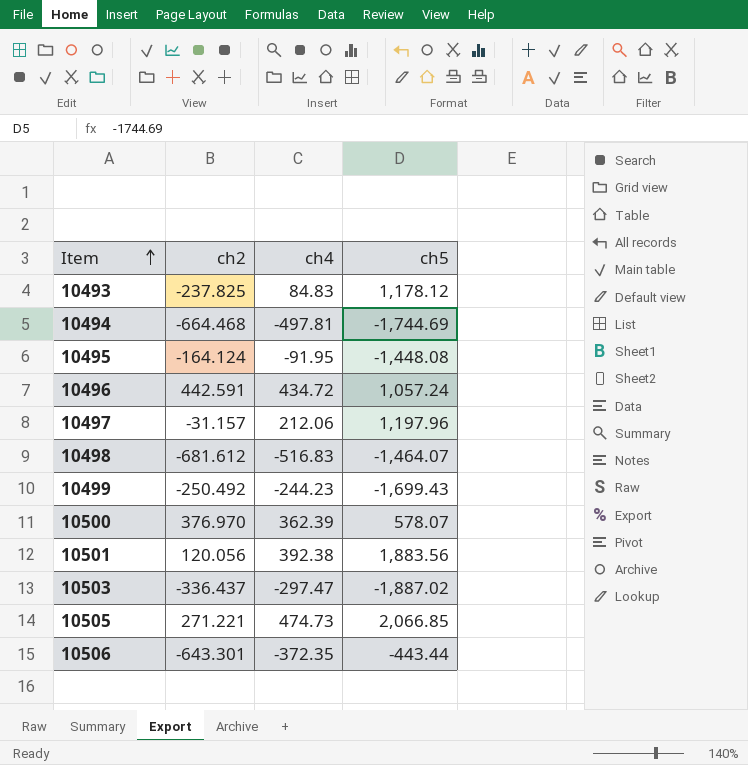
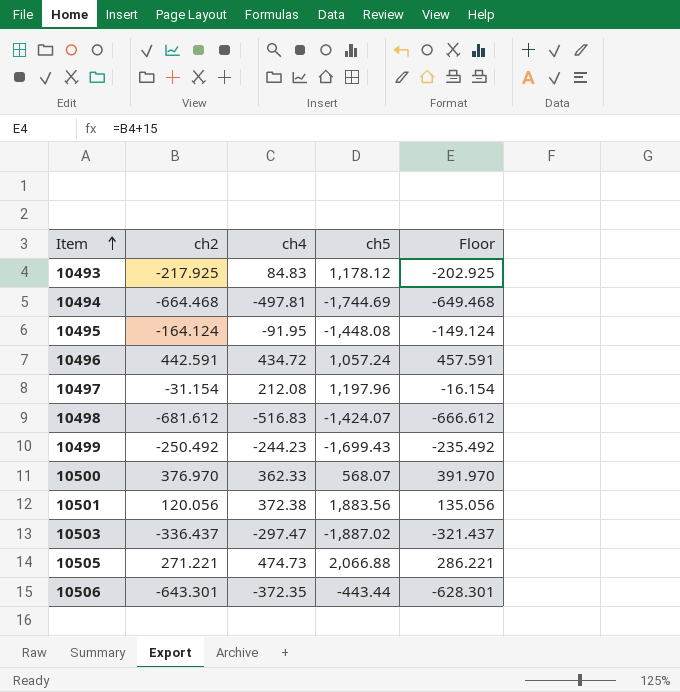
column Floor | formula: none -> [ch2] + 15
10493 | ch2: -237.825 -> -217.925
10497 | ch2: -31.157 -> -31.154
10497 | ch4: 212.06 -> 212.08
10498 | ch5: -1,464.07 -> -1,424.07
10500 | ch4: 362.39 -> 362.33
10500 | ch5: 578.07 -> 568.07
10501 | ch4: 392.38 -> 372.38
10505 | ch5: 2,066.85 -> 2,066.88

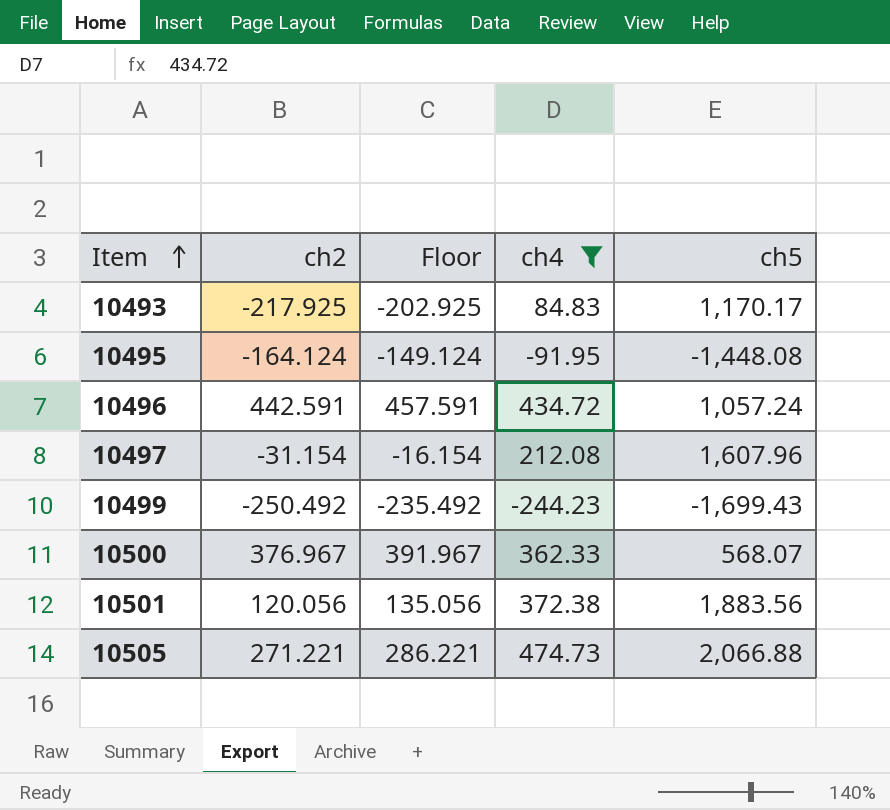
filter: none -> ch4 >= -244.23
column Floor | position: 5 -> 3
10493 | ch5: 1,178.12 -> 1,170.17
10497 | ch5: 1,197.96 -> 1,607.96
10500 | ch2: 376.970 -> 376.967
10500 | Floor: 391.970 -> 391.967

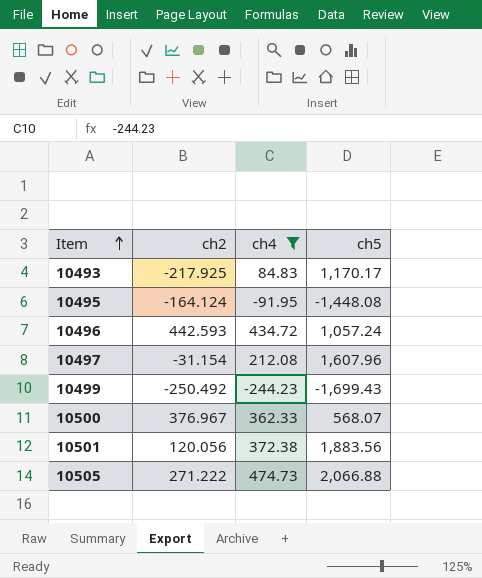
column Floor | formula: [ch2] + 15 -> none
10496 | ch2: 442.591 -> 442.593
10505 | ch2: 271.221 -> 271.222

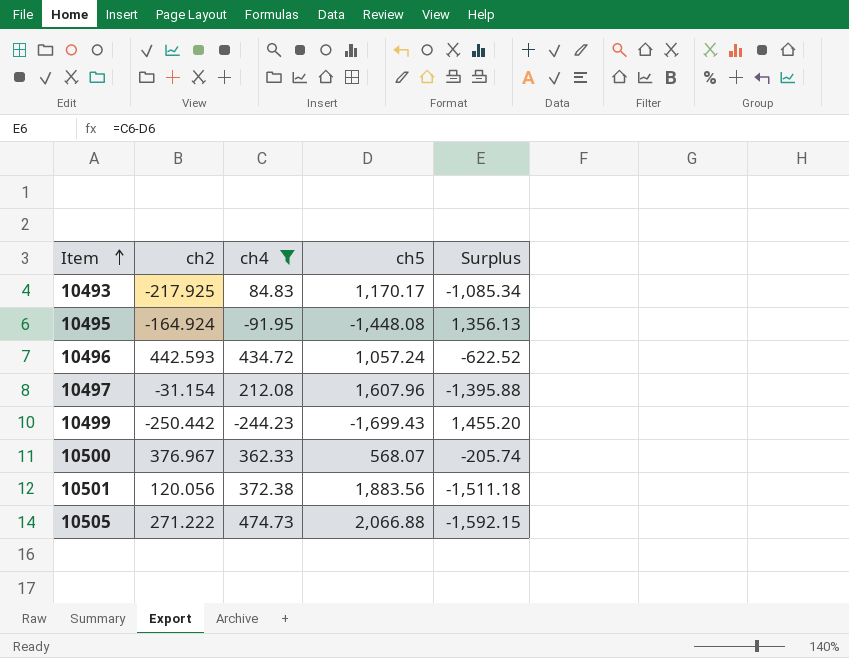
column Surplus | formula: none -> [ch4] - [ch5]
10495 | ch2: -164.124 -> -164.924
10499 | ch2: -250.492 -> -250.442

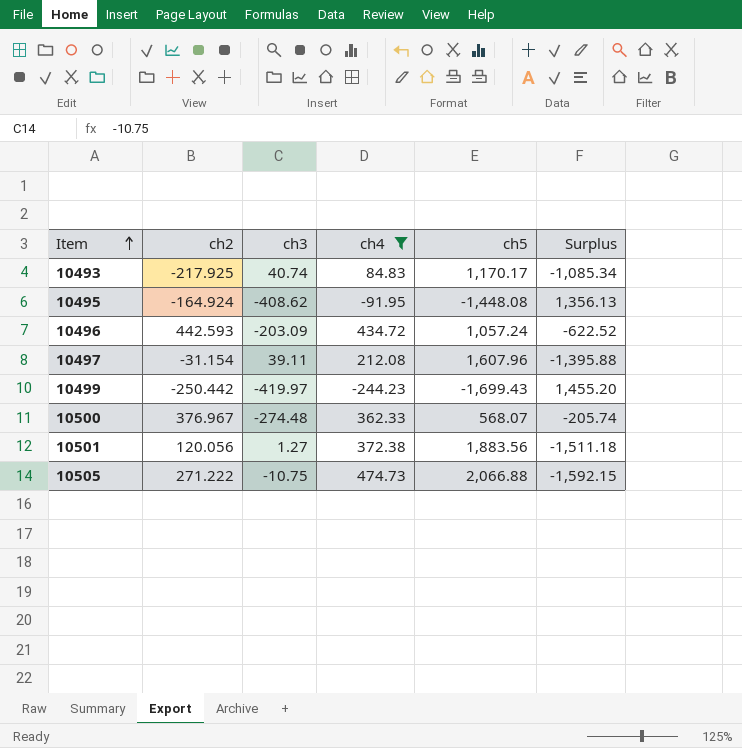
column ch3 | position: none -> 3

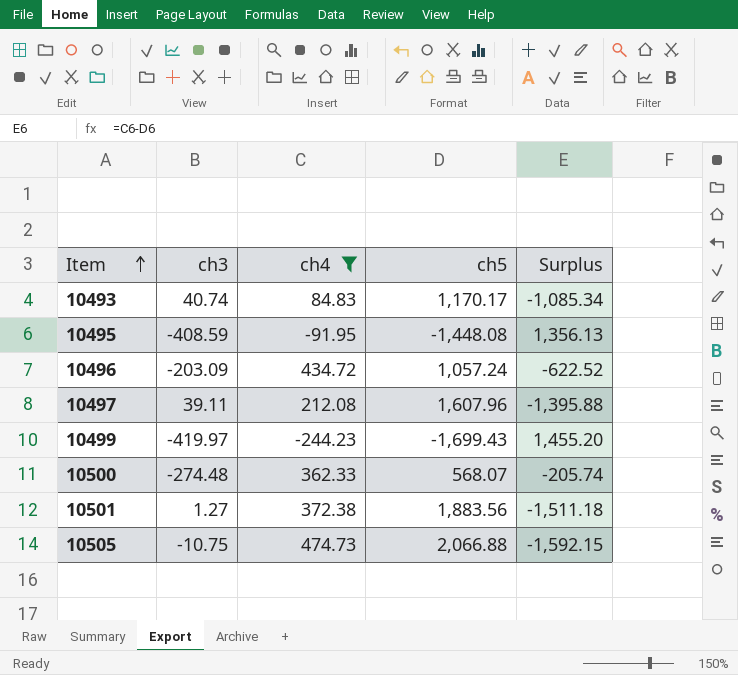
column ch2 | position: 2 -> none
10495 | ch3: -408.62 -> -408.59

